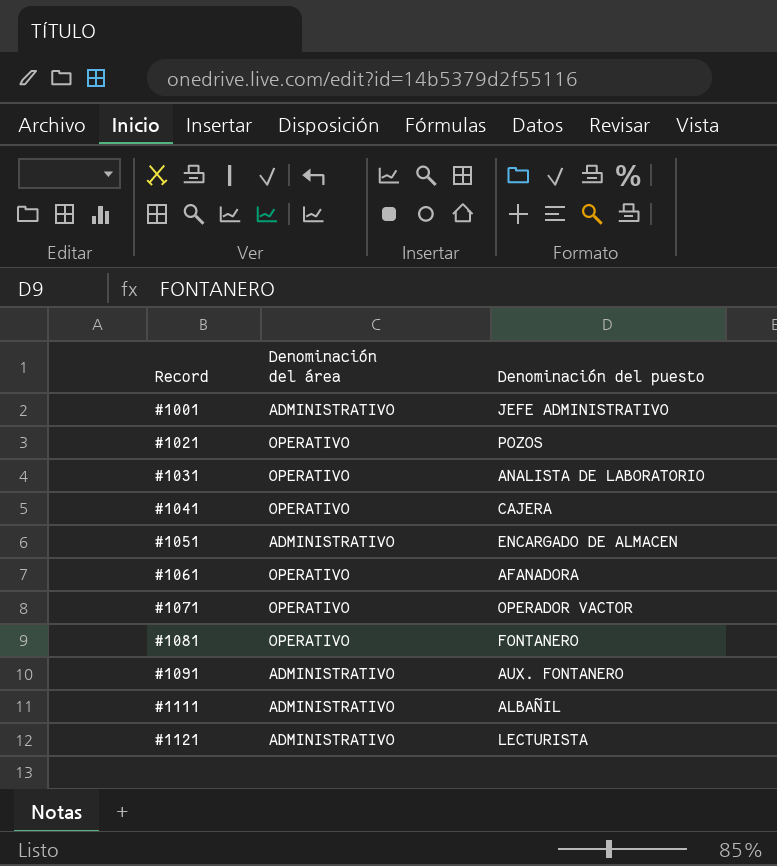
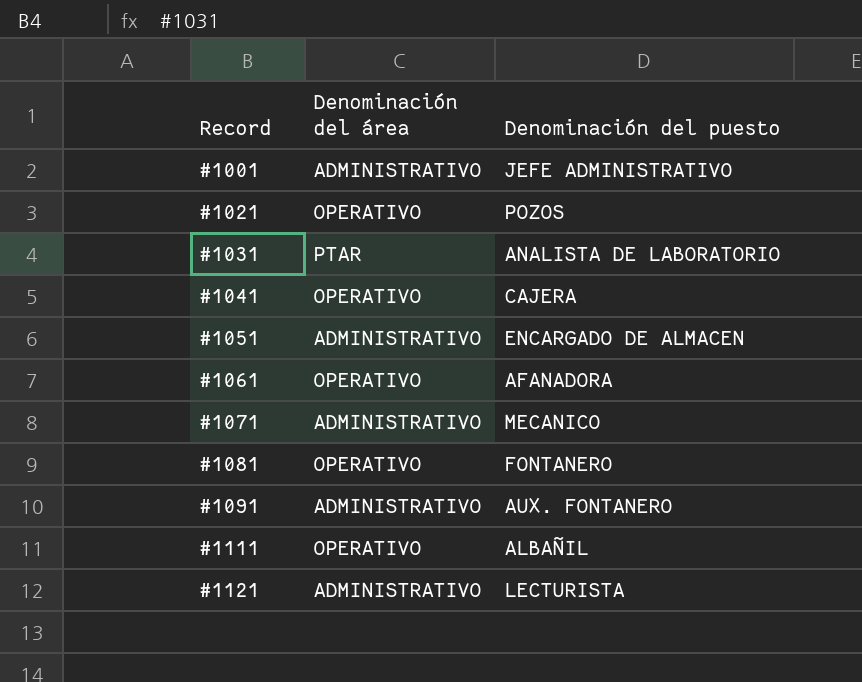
#1031 | Denominación del área: OPERATIVO -> PTAR
#1071 | Denominación del área: OPERATIVO -> ADMINISTRATIVO
#1071 | Denominación del puesto: OPERADOR VACTOR -> MECANICO
#1111 | Denominación del área: ADMINISTRATIVO -> OPERATIVO

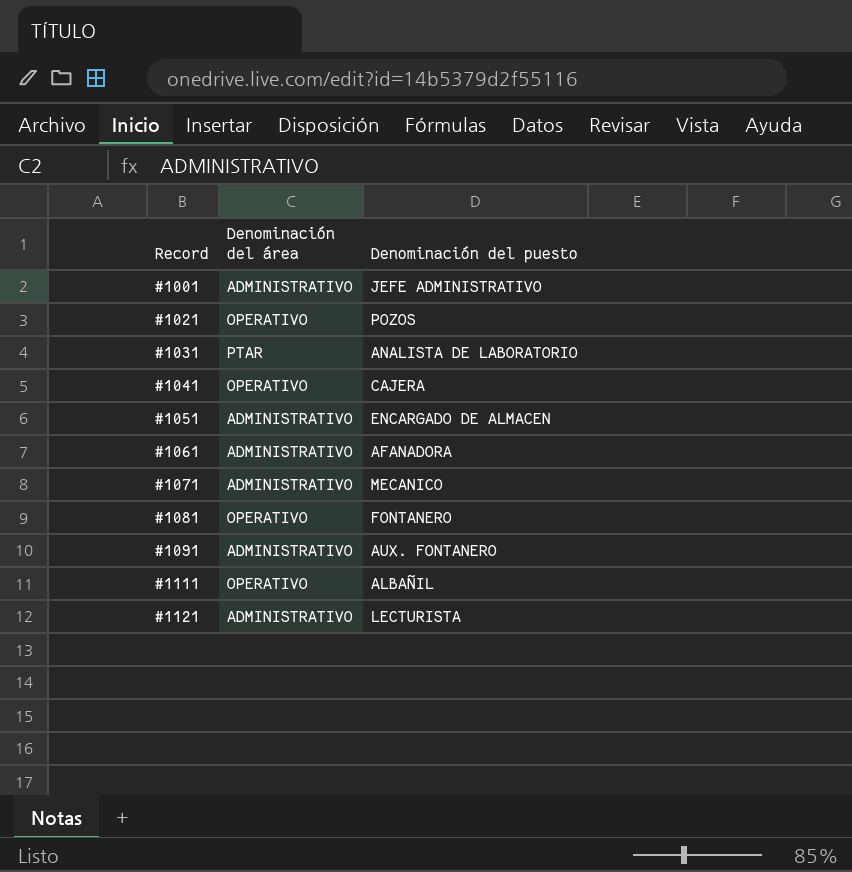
#1061 | Denominación del área: OPERATIVO -> ADMINISTRATIVO

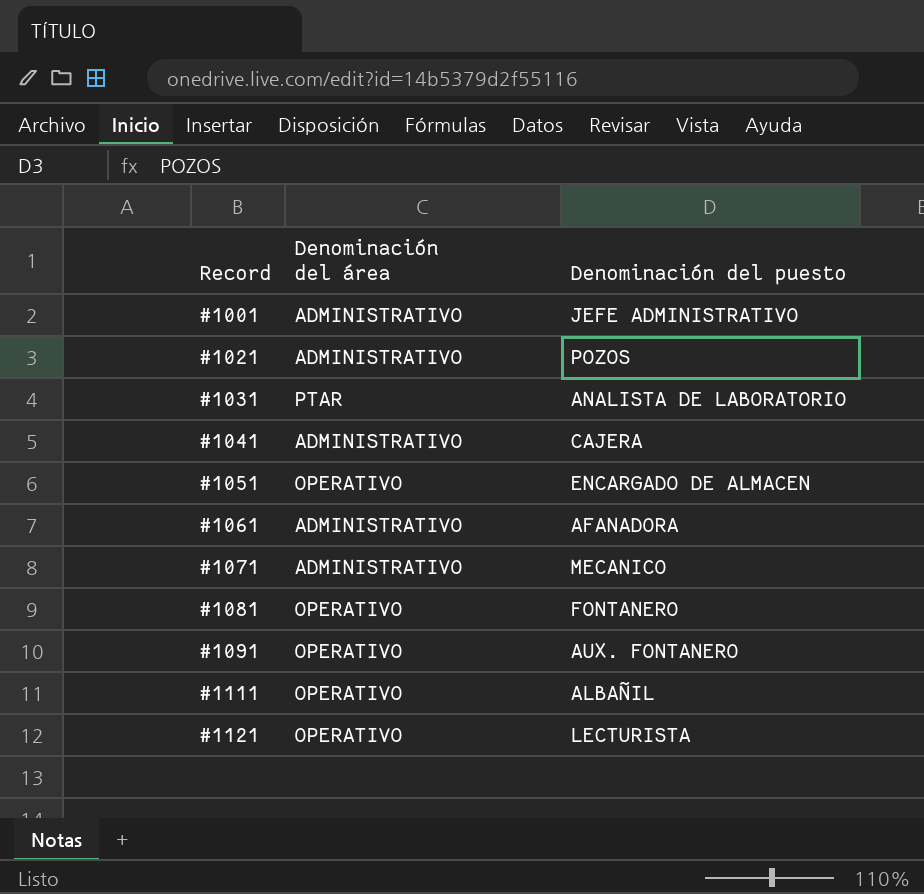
#1021 | Denominación del área: OPERATIVO -> ADMINISTRATIVO
#1041 | Denominación del área: OPERATIVO -> ADMINISTRATIVO
#1051 | Denominación del área: ADMINISTRATIVO -> OPERATIVO
#1091 | Denominación del área: ADMINISTRATIVO -> OPERATIVO
#1121 | Denominación del área: ADMINISTRATIVO -> OPERATIVO

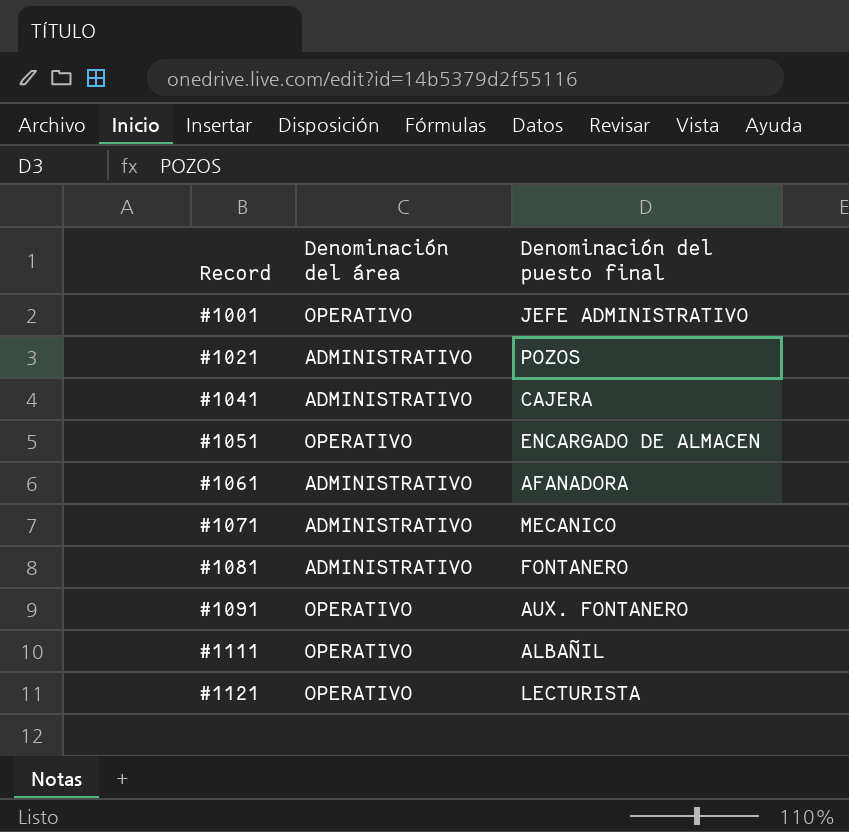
column name: Denominación del puesto -> Denominación del puesto final
row #1031: PTAR | ANALISTA DE LABORATORIO -> none
#1001 | Denominación del área: ADMINISTRATIVO -> OPERATIVO
#1081 | Denominación del área: OPERATIVO -> ADMINISTRATIVO

